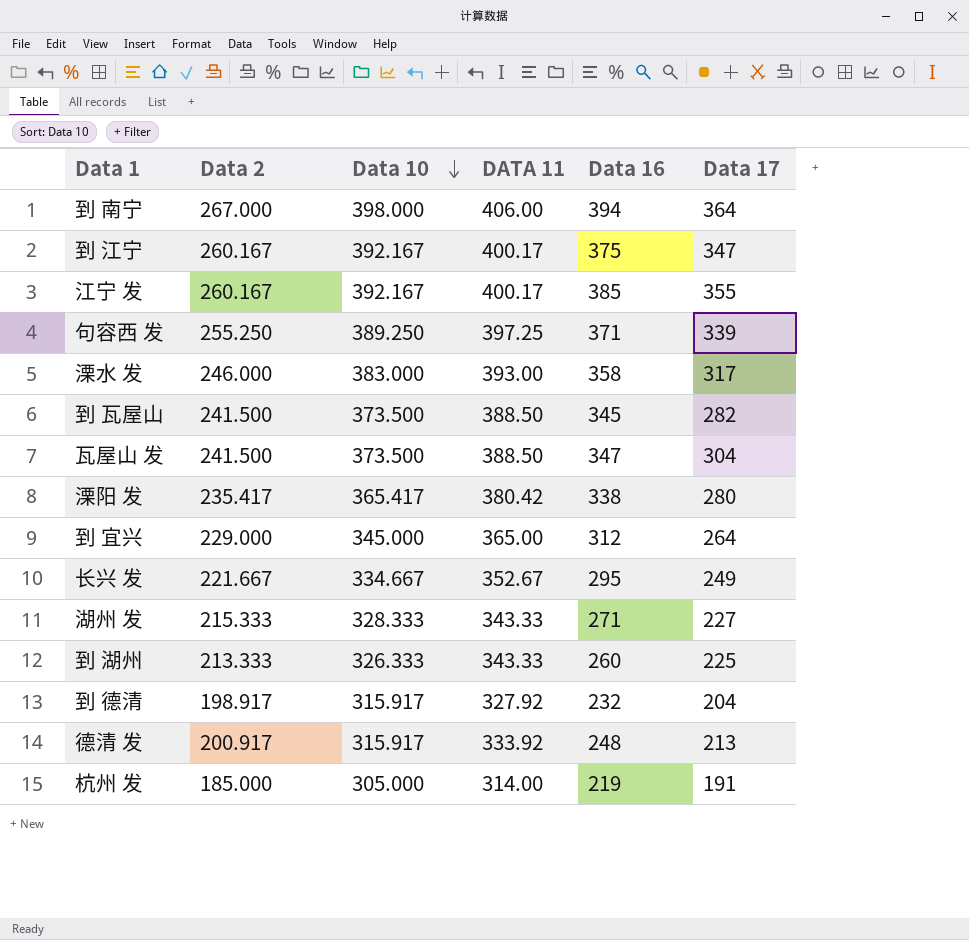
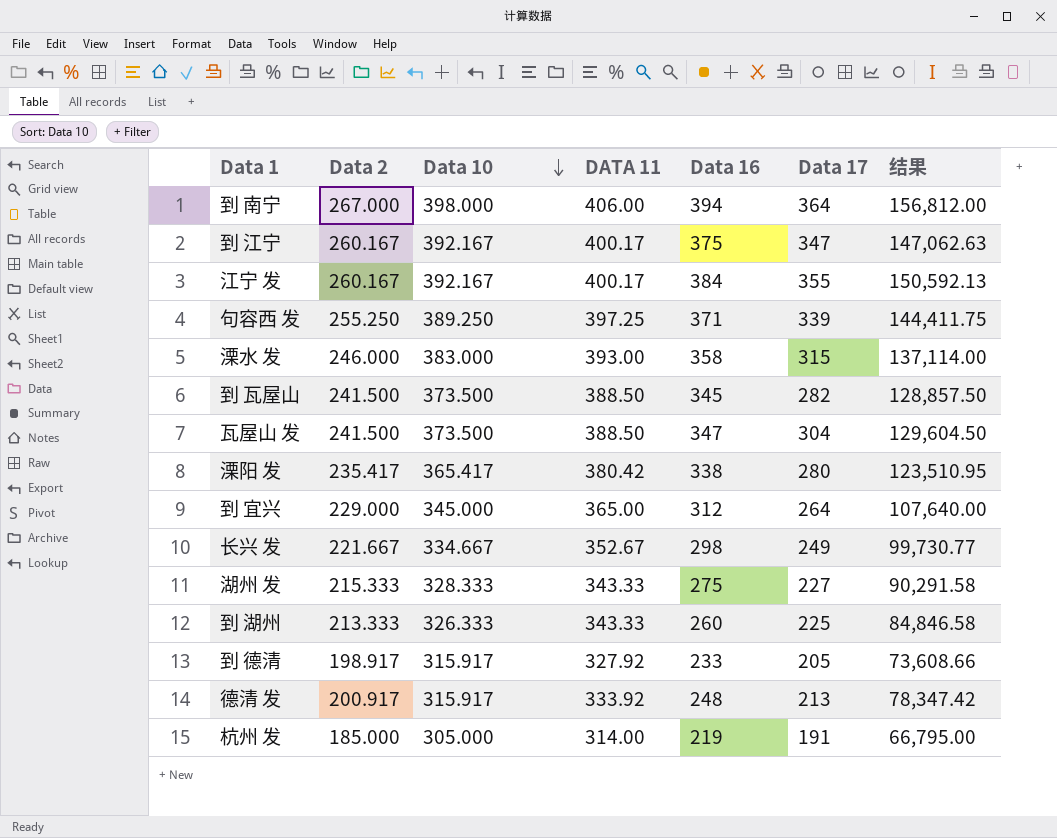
column 结果 | formula: none -> [Data 10] * [Data 16]
江宁 发 | Data 16: 385 -> 384
溧水 发 | Data 17: 317 -> 315
长兴 发 | Data 16: 295 -> 298
湖州 发 | Data 16: 271 -> 275
到 德清 | Data 16: 232 -> 233
到 德清 | Data 17: 204 -> 205

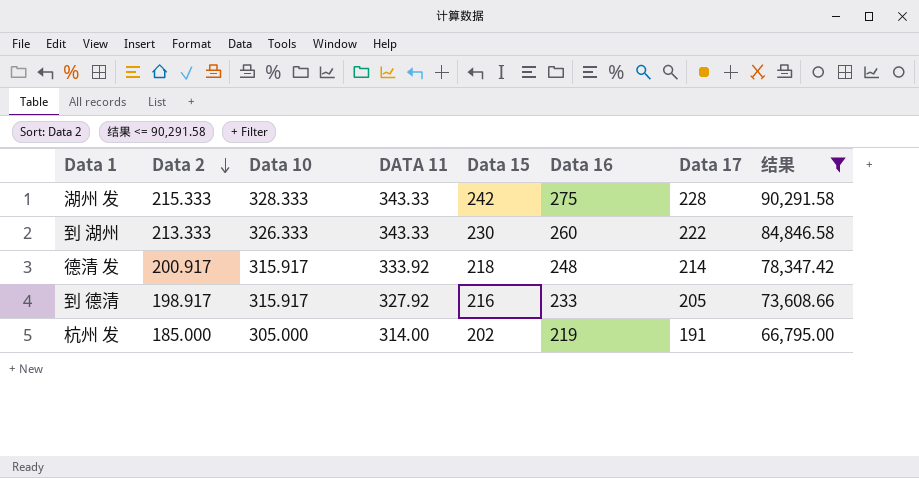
filter: none -> 结果 <= 90,291.58
row order: Data 10 descending -> Data 2 descending
column Data 15 | position: none -> 5
湖州 发 | Data 17: 227 -> 228
到 湖州 | Data 17: 225 -> 222
德清 发 | Data 17: 213 -> 214

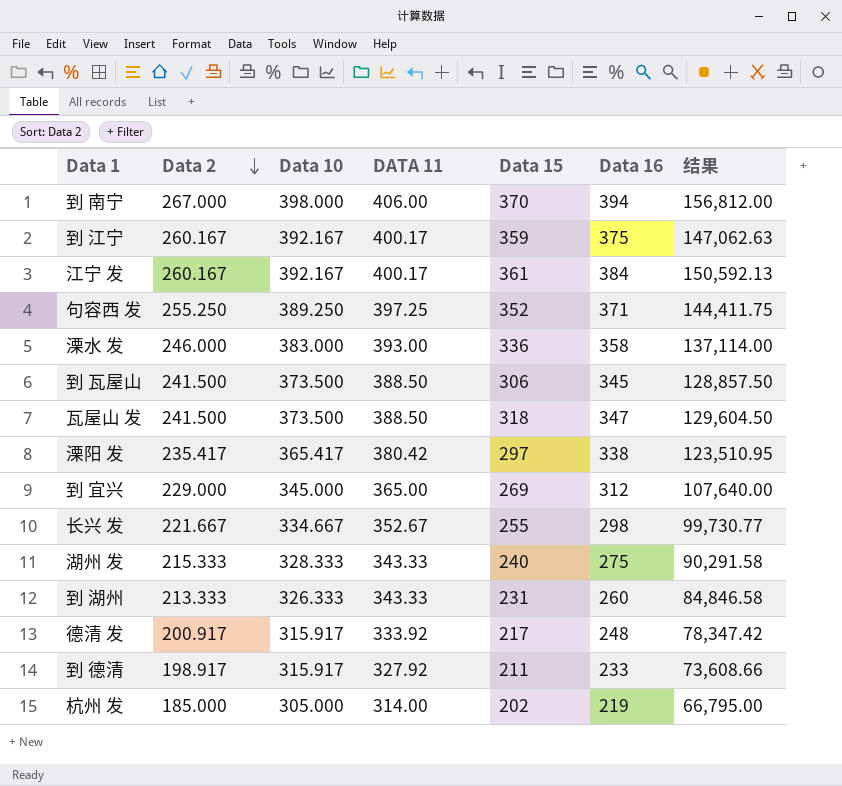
filter: 结果 <= 90,291.58 -> none
column Data 17 | position: 7 -> none
湖州 发 | Data 15: 242 -> 240
到 湖州 | Data 15: 230 -> 231
德清 发 | Data 15: 218 -> 217
到 德清 | Data 15: 216 -> 211

